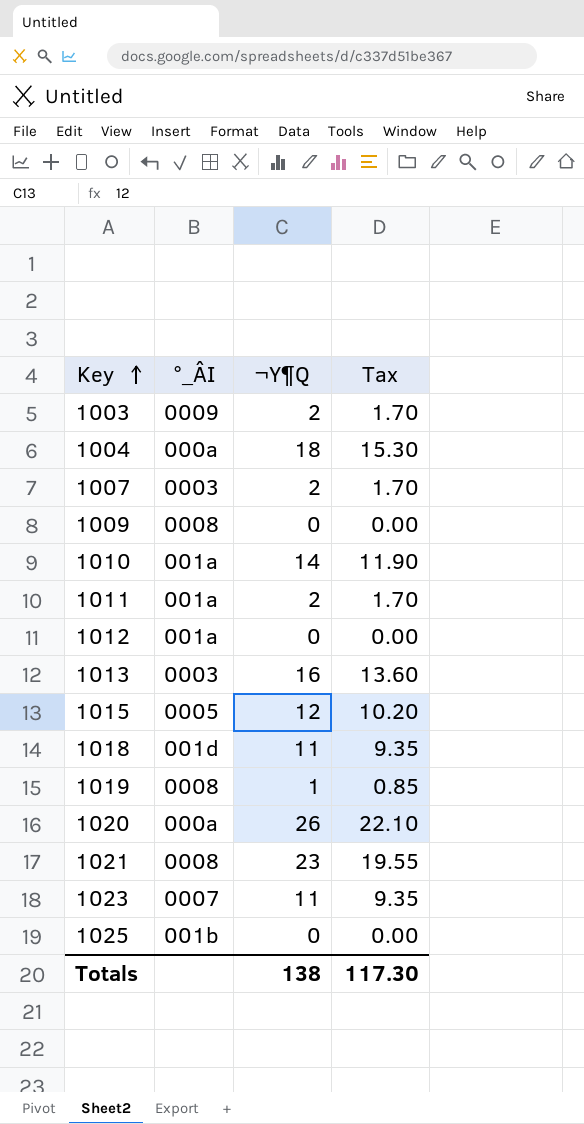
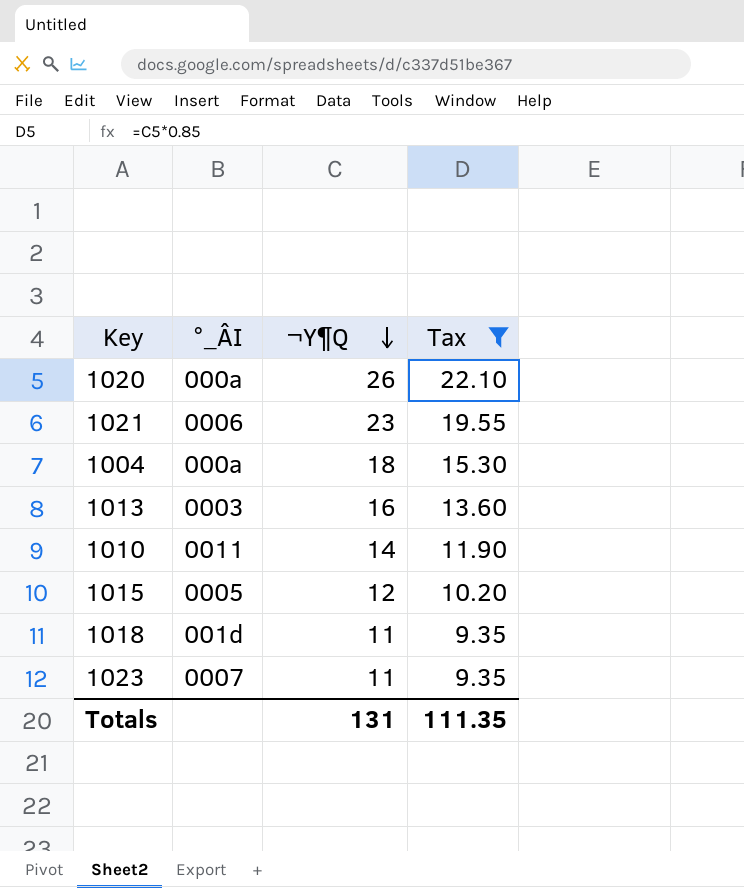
filter: none -> Tax >= 9.35
row order: Key ascending -> ¬Y¶Q descending
1021 | °_ÂI: 0008 -> 0006
1010 | °_ÂI: 001a -> 0011
Totals | ¬Y¶Q: 138 -> 131
Totals | Tax: 117.30 -> 111.35

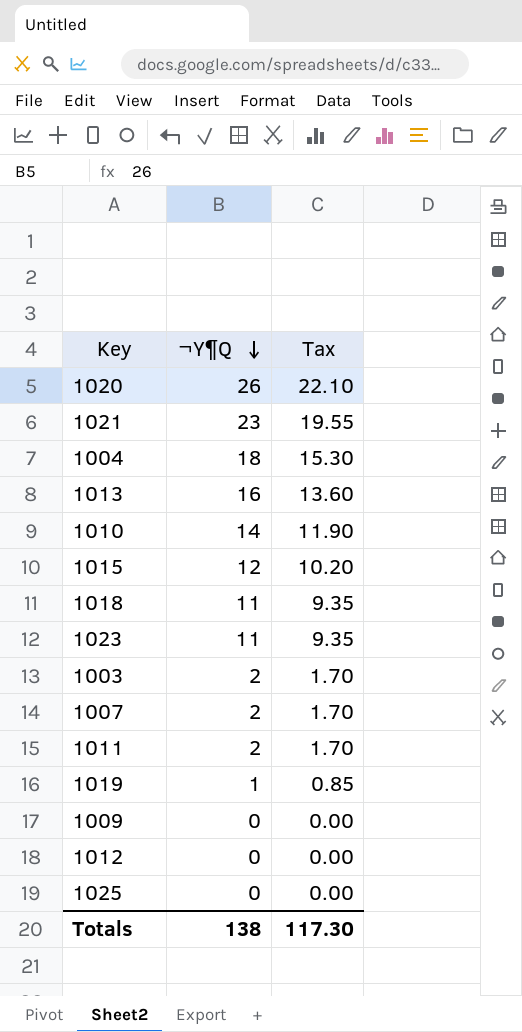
filter: Tax >= 9.35 -> none
column °_ÂI | position: 2 -> none
Totals | ¬Y¶Q: 131 -> 138
Totals | Tax: 111.35 -> 117.30

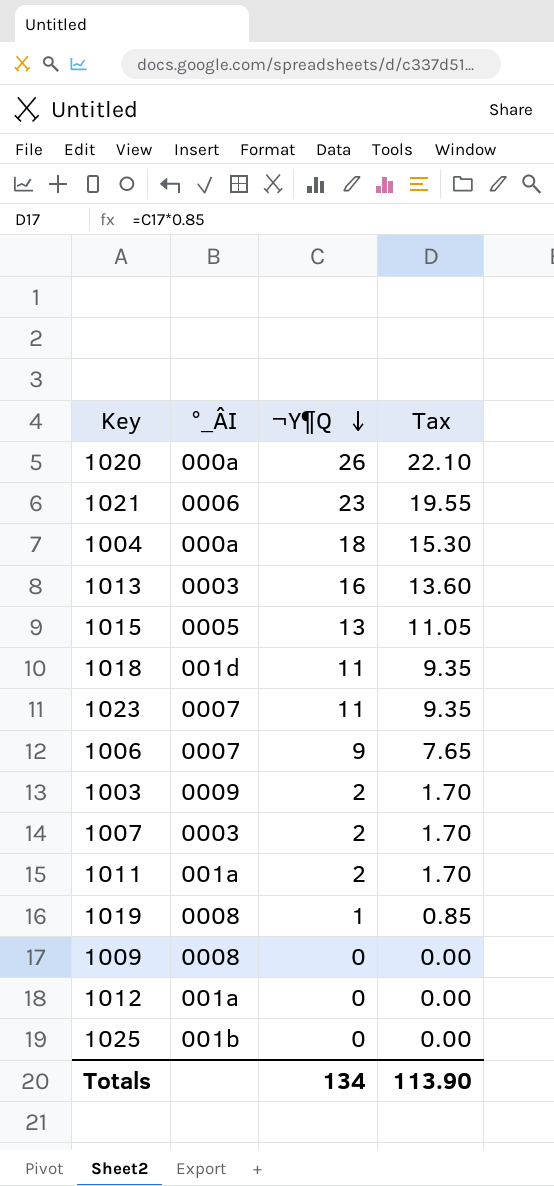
column °_ÂI | position: none -> 2
row 1010: 14 | 11.90 -> none
1015 | ¬Y¶Q: 12 -> 13
1015 | Tax: 10.20 -> 11.05
row 1006: none -> 0007 | 9 | 7.65
Totals | ¬Y¶Q: 138 -> 134
Totals | Tax: 117.30 -> 113.90

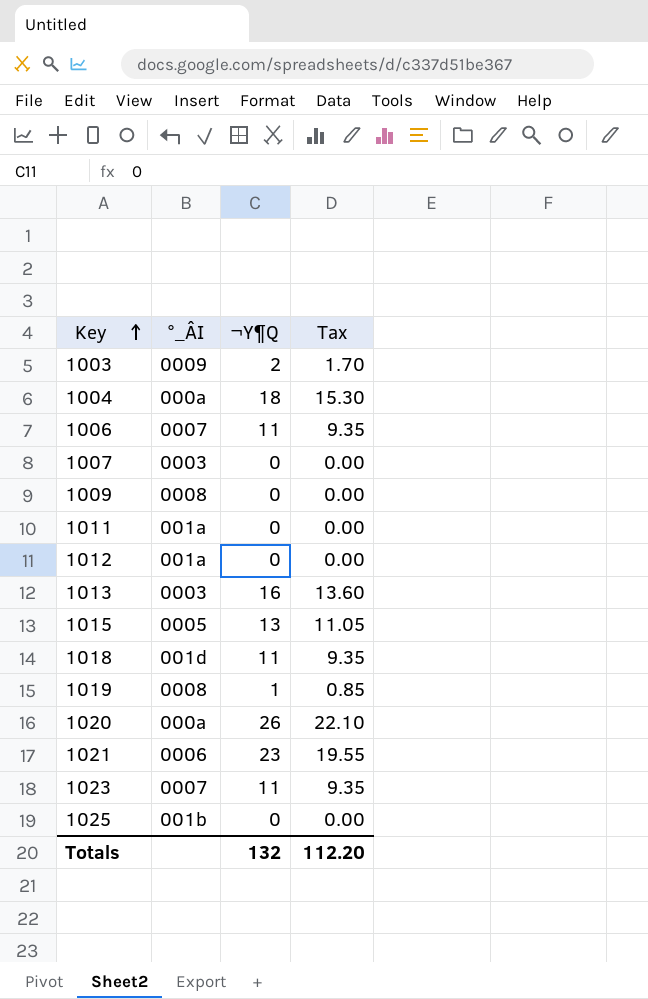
row order: ¬Y¶Q descending -> Key ascending
1006 | ¬Y¶Q: 9 -> 11
1006 | Tax: 7.65 -> 9.35
1007 | ¬Y¶Q: 2 -> 0
1007 | Tax: 1.70 -> 0.00
1011 | ¬Y¶Q: 2 -> 0
1011 | Tax: 1.70 -> 0.00
Totals | ¬Y¶Q: 134 -> 132
Totals | Tax: 113.90 -> 112.20

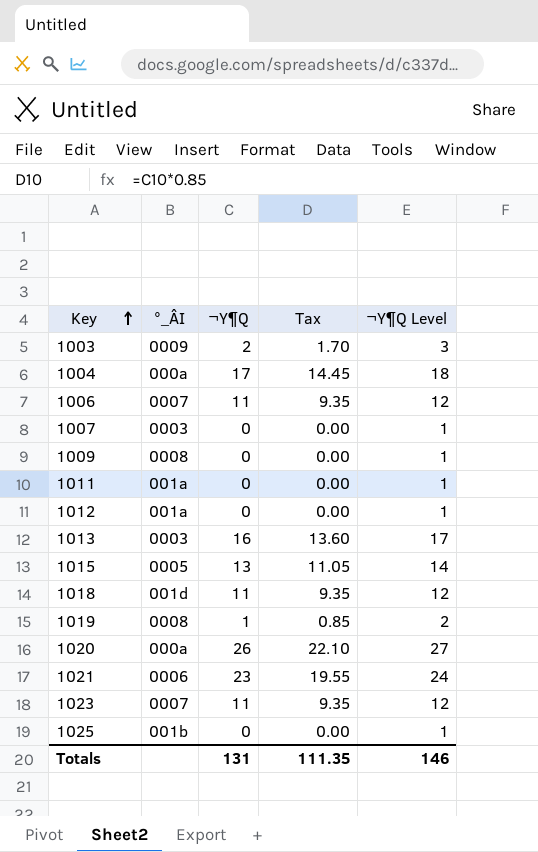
column ¬Y¶Q Level | formula: none -> [¬Y¶Q] + 1
1004 | ¬Y¶Q: 18 -> 17
1004 | Tax: 15.30 -> 14.45
Totals | ¬Y¶Q: 132 -> 131
Totals | Tax: 112.20 -> 111.35

